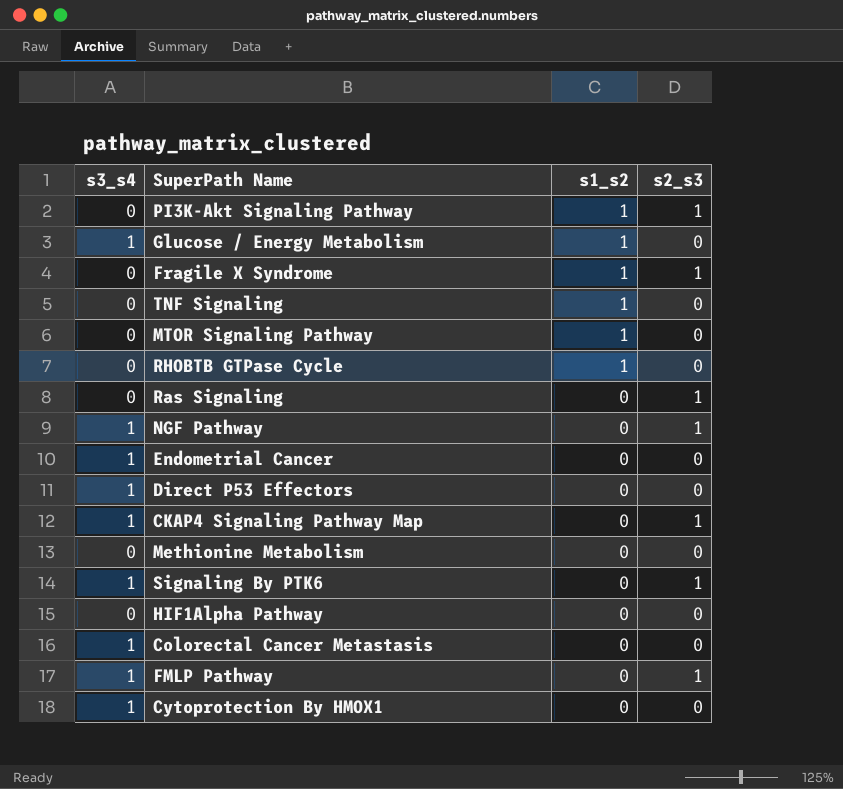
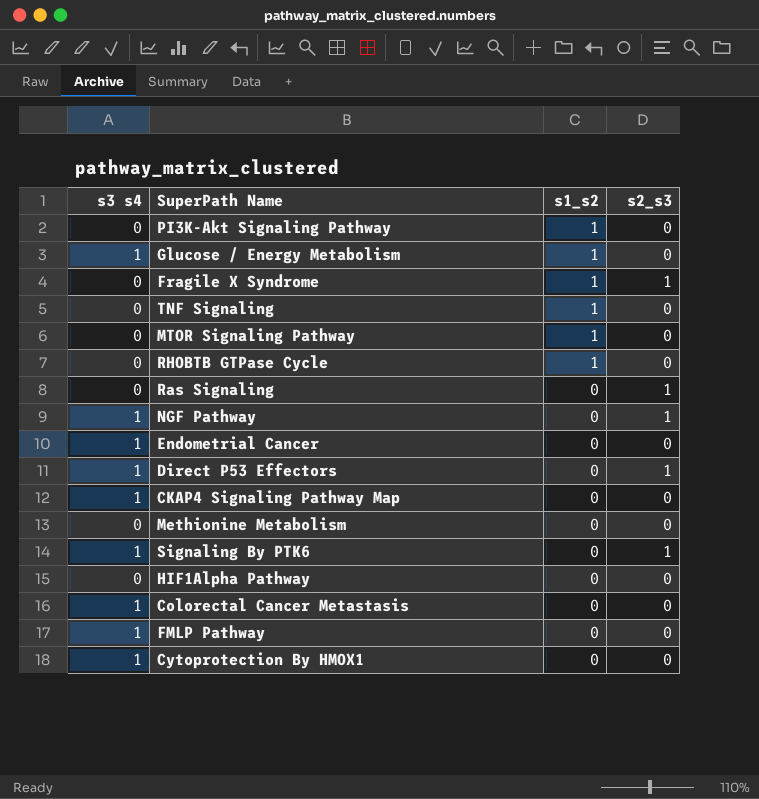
column name: s3_s4 -> s3 s4
PI3K-Akt Signaling Pathway | s2_s3: 1 -> 0
Direct P53 Effectors | s2_s3: 0 -> 1
CKAP4 Signaling Pathway Map | s2_s3: 1 -> 0
FMLP Pathway | s2_s3: 1 -> 0

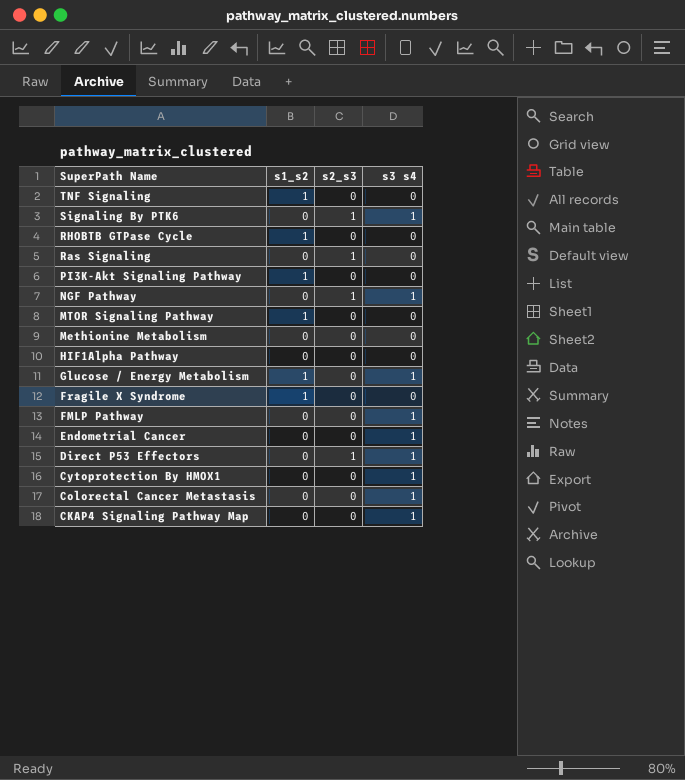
row order: s1_s2 descending -> SuperPath Name descending
column s3 s4 | position: 1 -> 4
Fragile X Syndrome | s2_s3: 1 -> 0

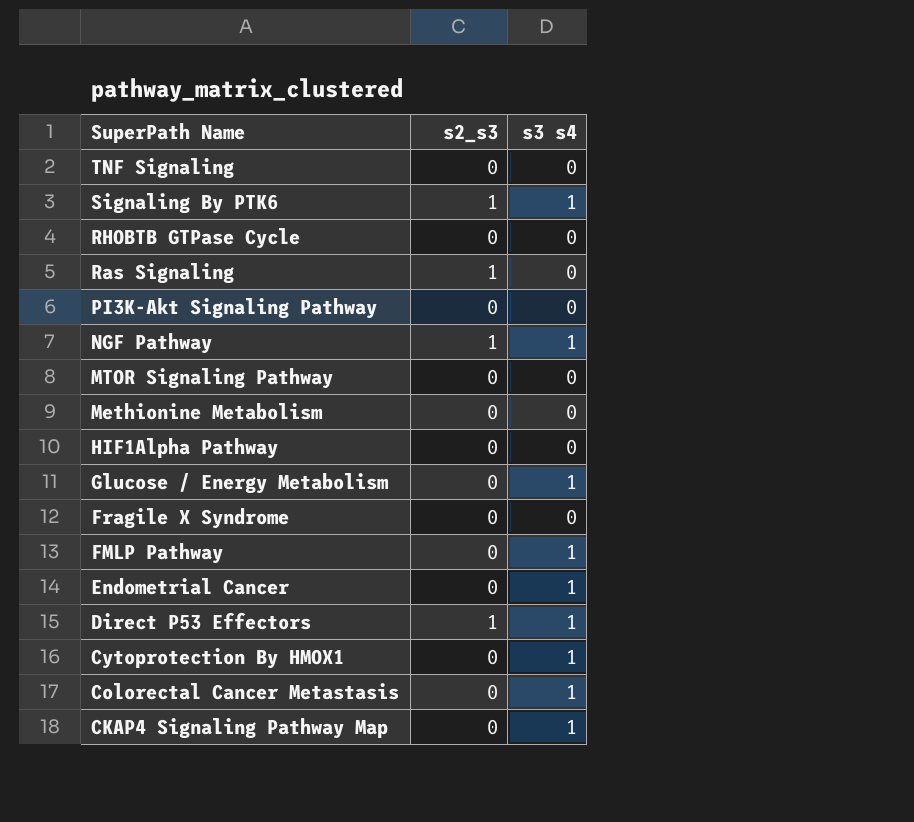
column s1_s2 | position: 2 -> none

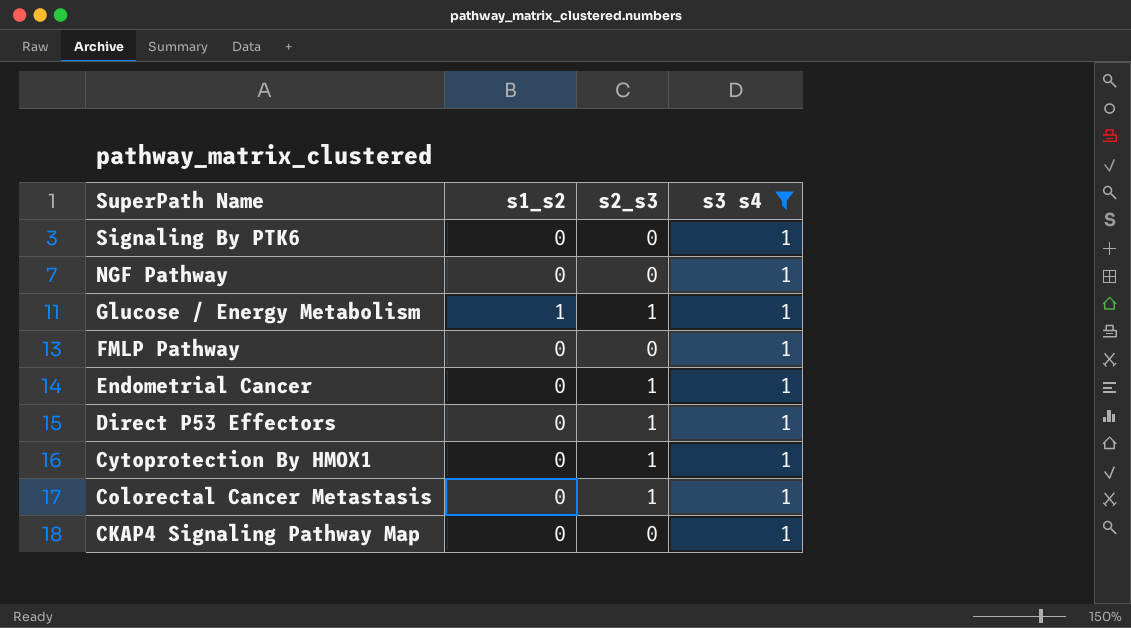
filter: none -> s3 s4 = 1
column s1_s2 | position: none -> 2
Signaling By PTK6 | s2_s3: 1 -> 0
NGF Pathway | s2_s3: 1 -> 0
Glucose / Energy Metabolism | s2_s3: 0 -> 1
Endometrial Cancer | s2_s3: 0 -> 1
Cytoprotection By HMOX1 | s2_s3: 0 -> 1
Colorectal Cancer Metastasis | s2_s3: 0 -> 1

